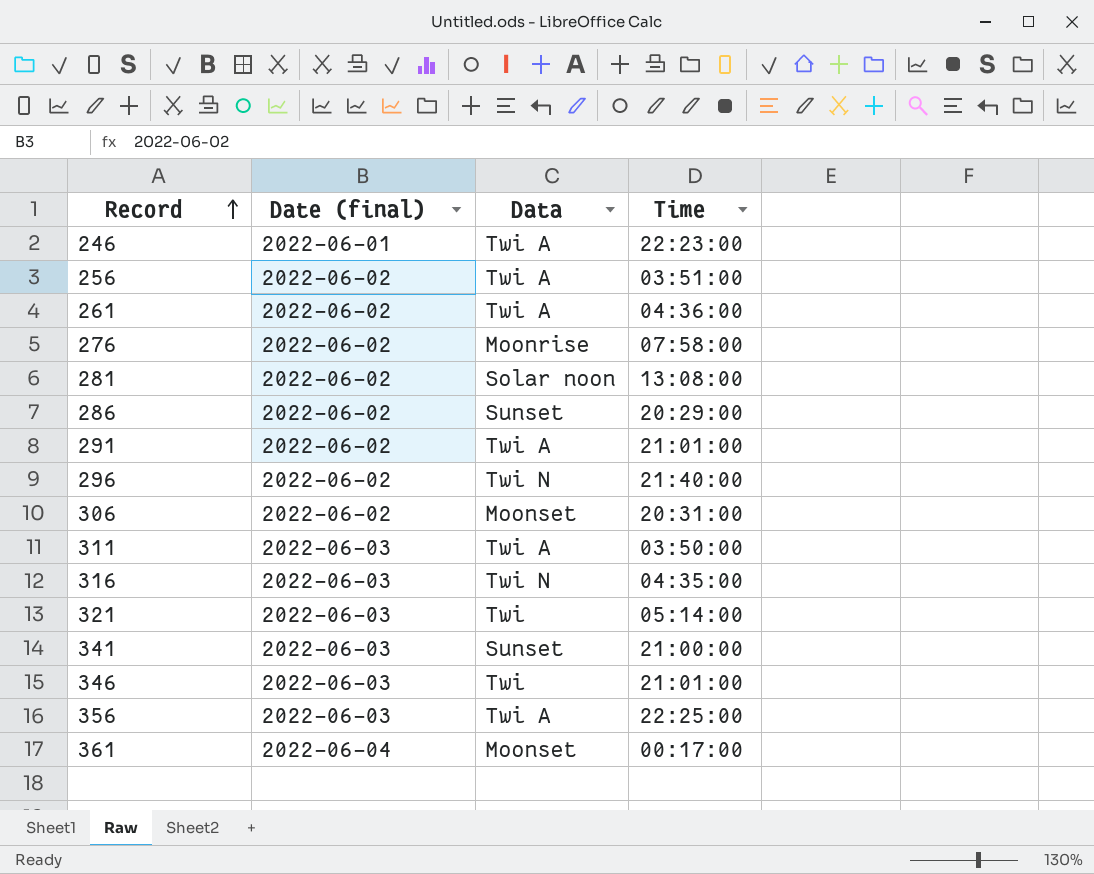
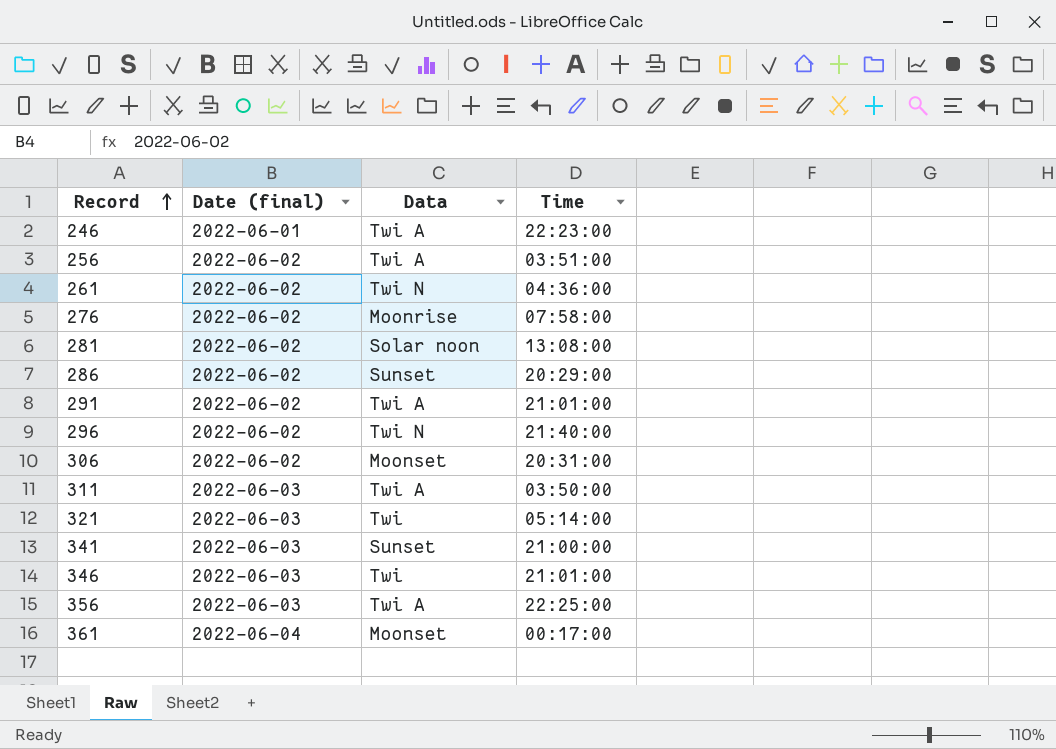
row 316: 2022-06-03 | Twi N | 04:35:00 -> none
261 | Data: Twi A -> Twi N

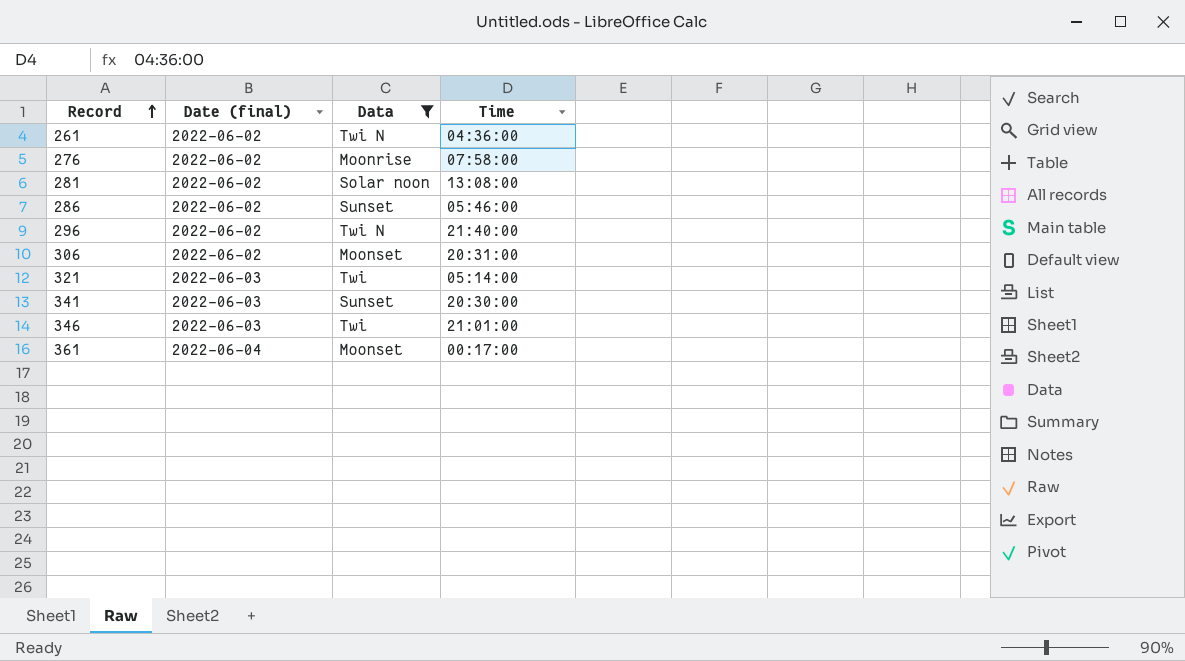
filter: none -> Data != Twi A
286 | Time: 20:29:00 -> 05:46:00
341 | Time: 21:00:00 -> 20:30:00

